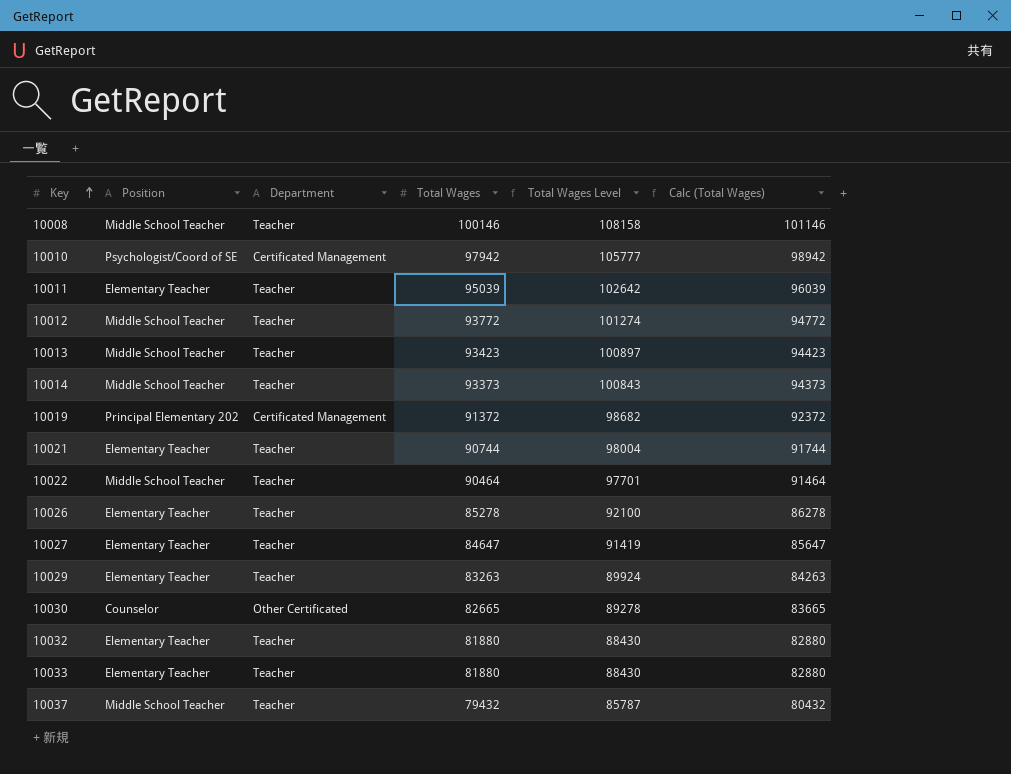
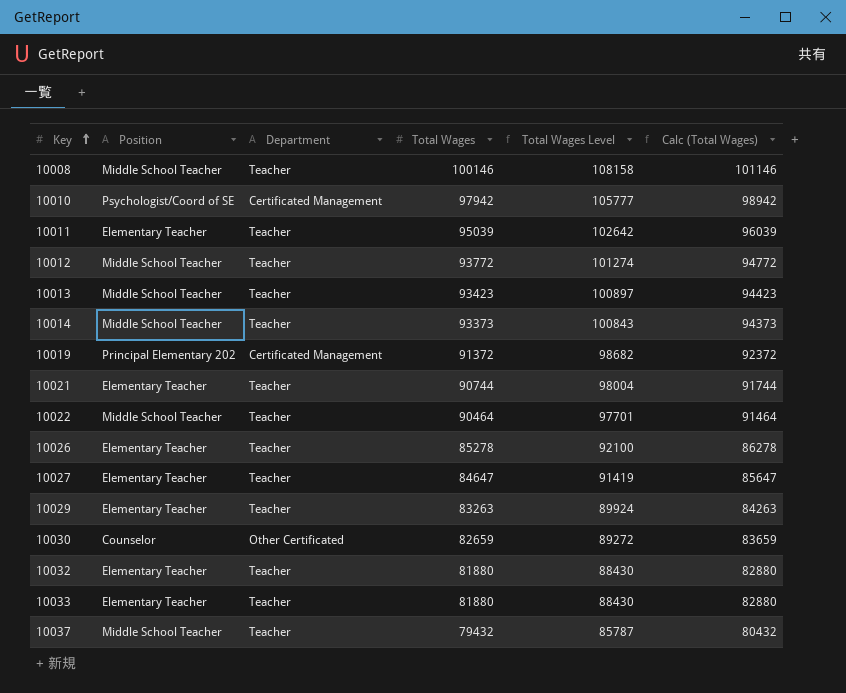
10030 | Total Wages: 82665 -> 82659
10030 | Total Wages Level: 89278 -> 89272
10030 | Calc (Total Wages): 83665 -> 83659

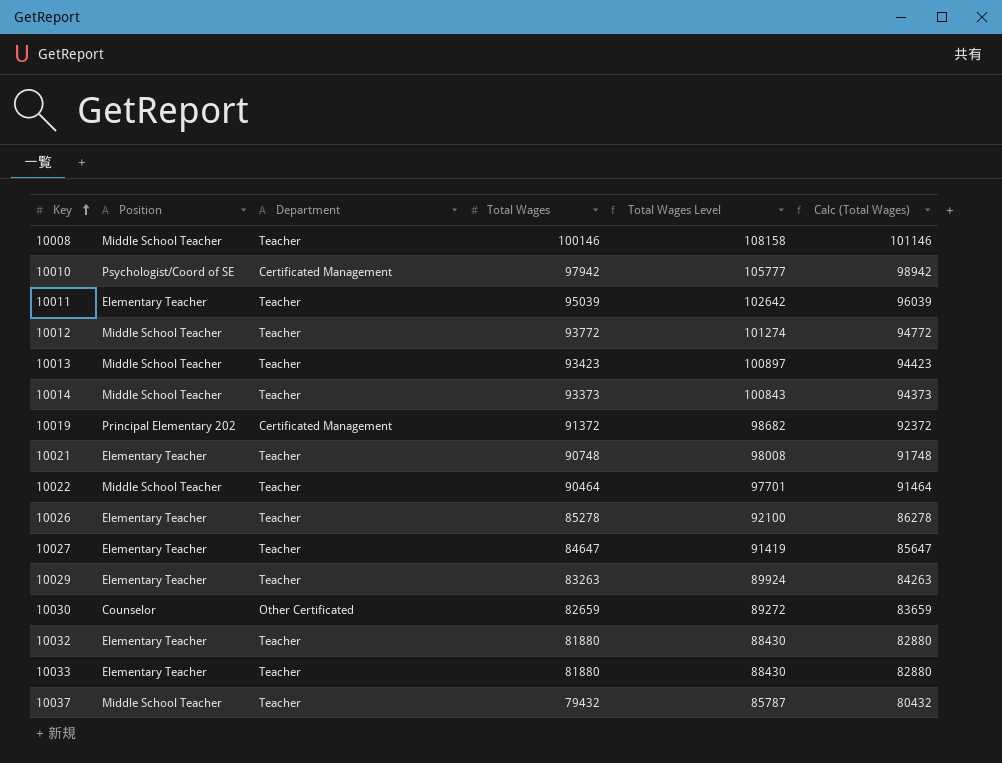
10021 | Total Wages: 90744 -> 90748
10021 | Total Wages Level: 98004 -> 98008
10021 | Calc (Total Wages): 91744 -> 91748

